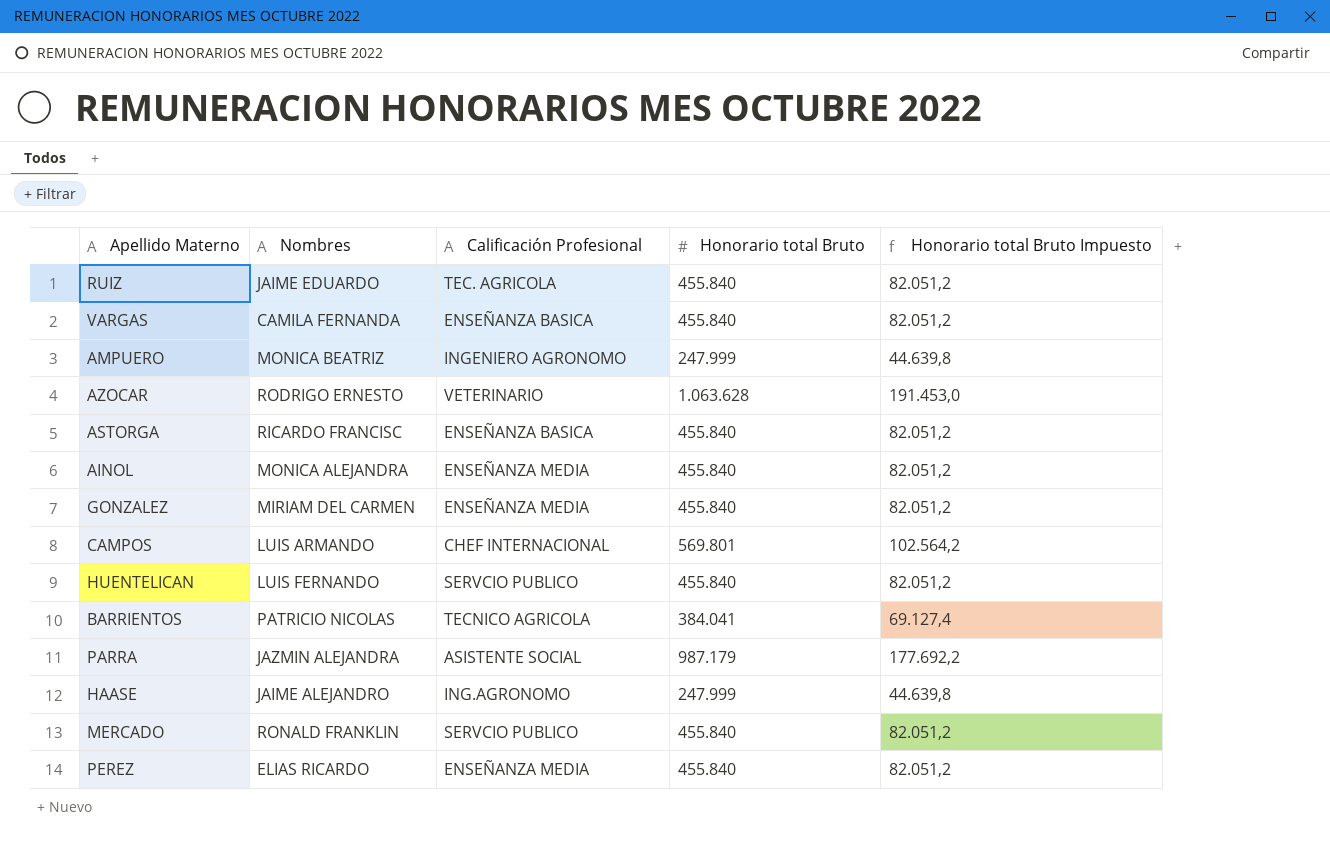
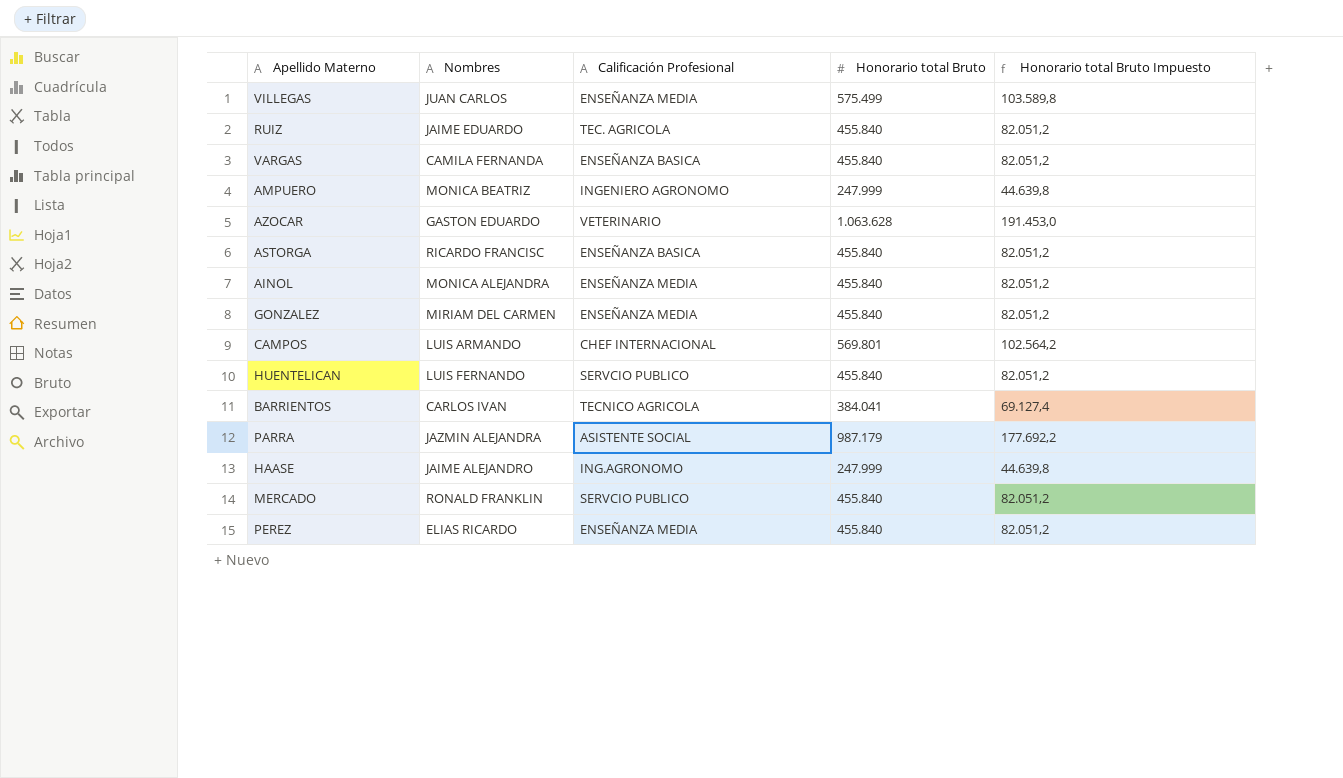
row VILLEGAS: none -> JUAN CARLOS | ENSEÑANZA MEDIA | 575.499 | 103.589,8
AZOCAR | Nombres: RODRIGO ERNESTO -> GASTON EDUARDO
BARRIENTOS | Nombres: PATRICIO NICOLAS -> CARLOS IVAN

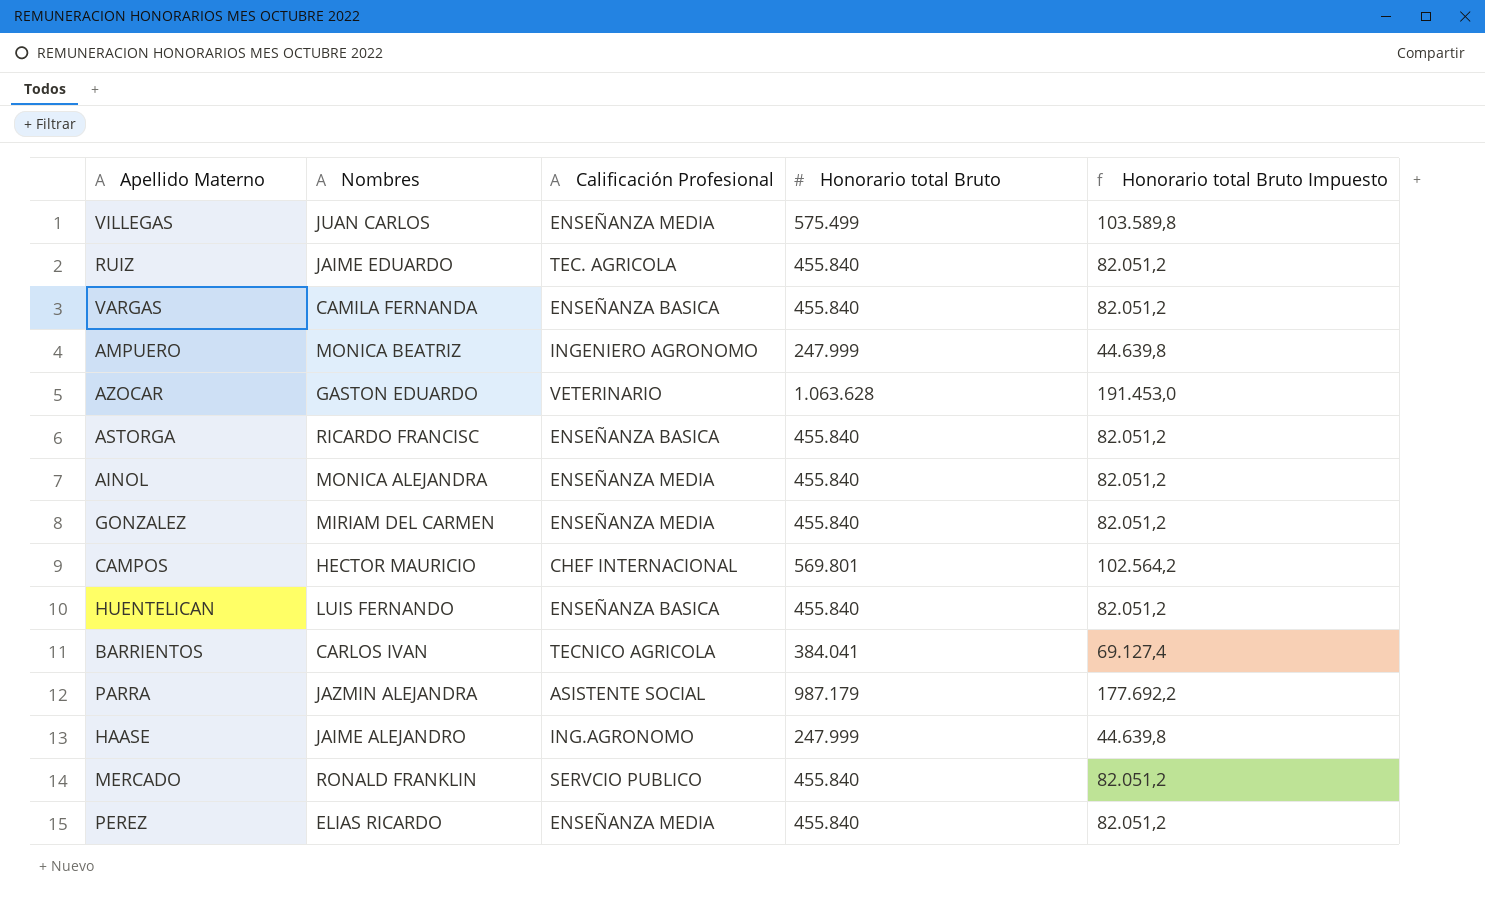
CAMPOS | Nombres: LUIS ARMANDO -> HECTOR MAURICIO
HUENTELICAN | Calificación Profesional: SERVCIO PUBLICO -> ENSEÑANZA BASICA

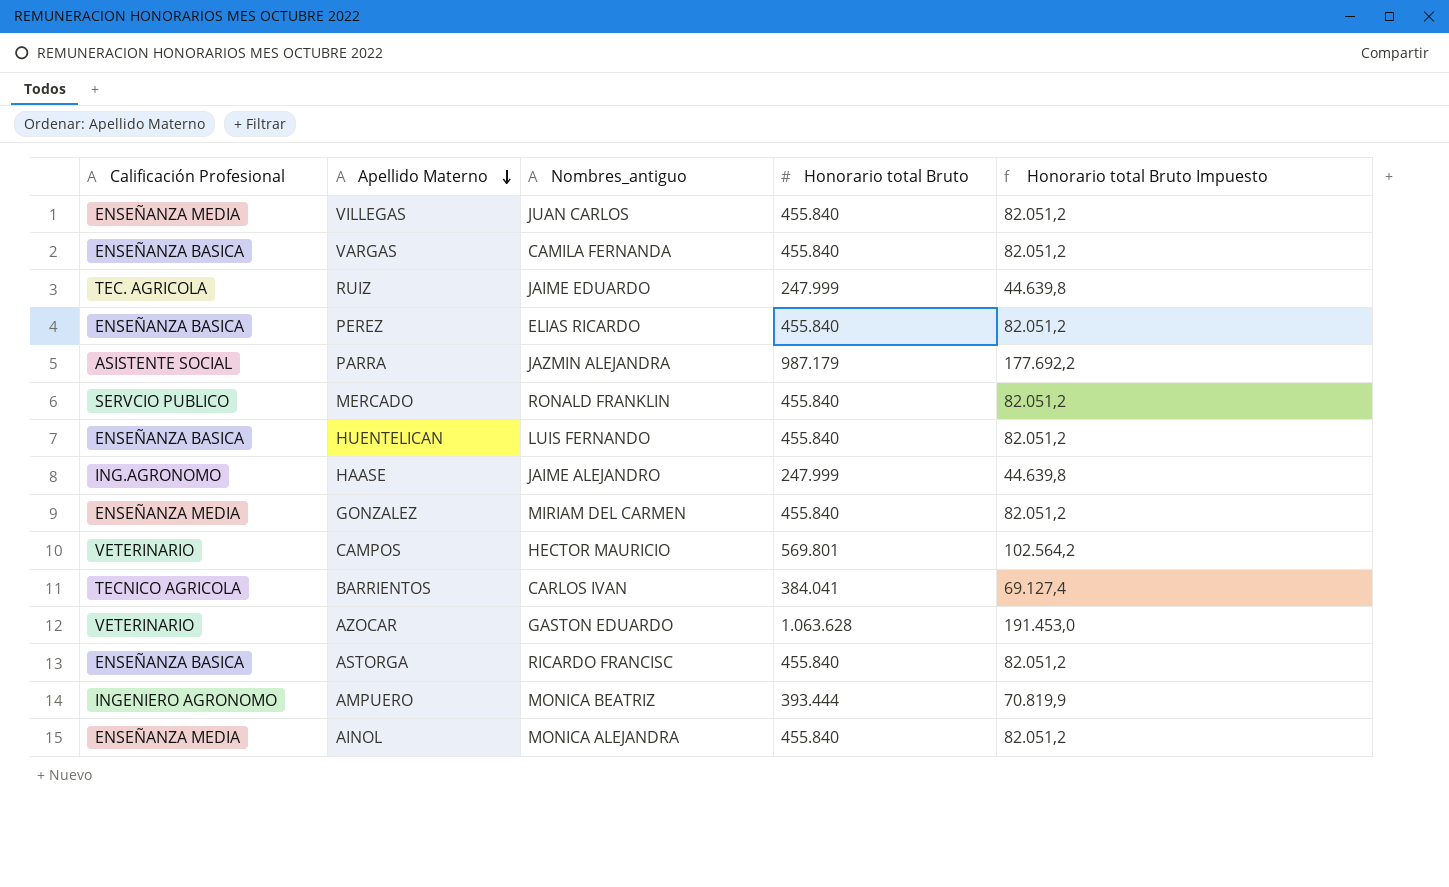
row order: none -> Apellido Materno descending
column Calificación Profesional | position: 3 -> 1
column name: Nombres -> Nombres_antiguo
VILLEGAS | Honorario total Bruto: 575.499 -> 455.840
VILLEGAS | Honorario total Bruto Impuesto: 103.589,8 -> 82.051,2
RUIZ | Honorario total Bruto: 455.840 -> 247.999
RUIZ | Honorario total Bruto Impuesto: 82.051,2 -> 44.639,8
PEREZ | Calificación Profesional: ENSEÑANZA MEDIA -> ENSEÑANZA BASICA
CAMPOS | Calificación Profesional: CHEF INTERNACIONAL -> VETERINARIO
AMPUERO | Honorario total Bruto: 247.999 -> 393.444
AMPUERO | Honorario total Bruto Impuesto: 44.639,8 -> 70.819,9

